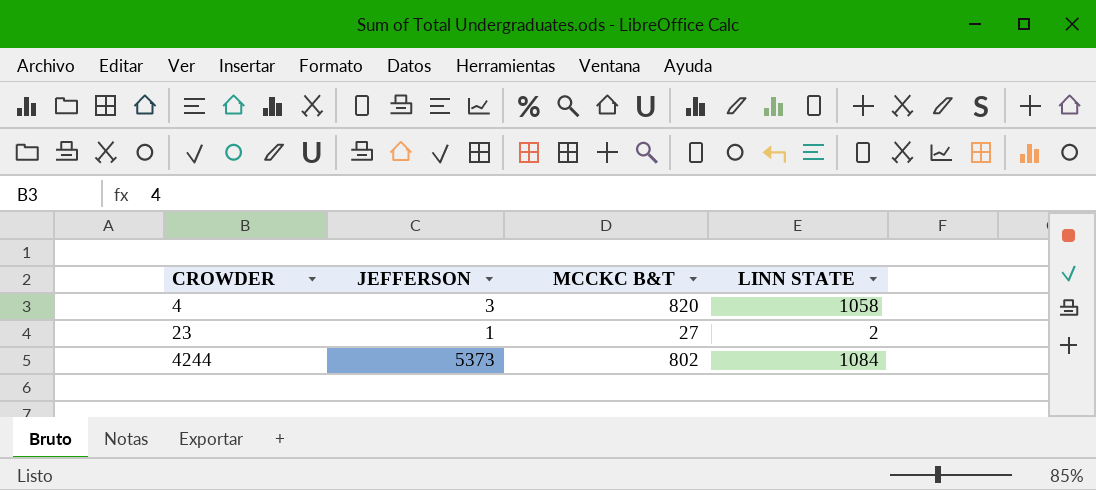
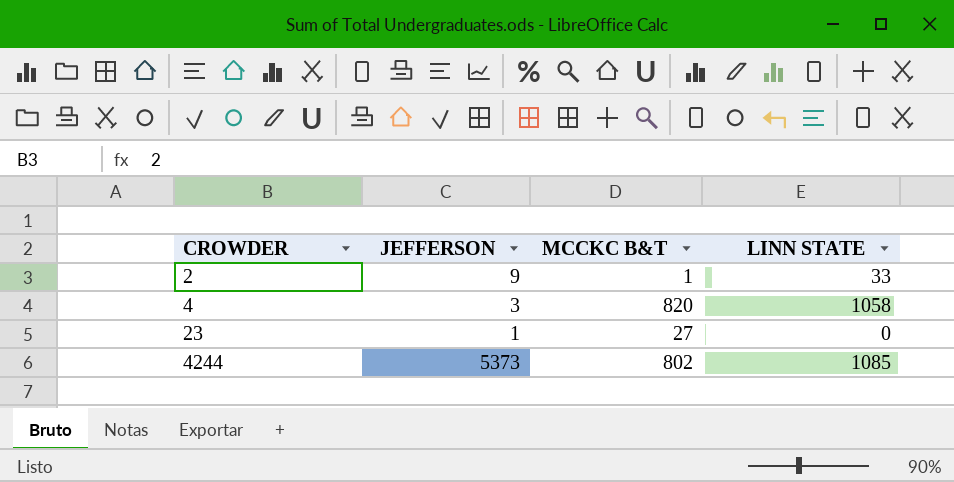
row 2: none -> 9 | 1 | 33
23 | LINN STATE: 2 -> 0
4244 | LINN STATE: 1084 -> 1085

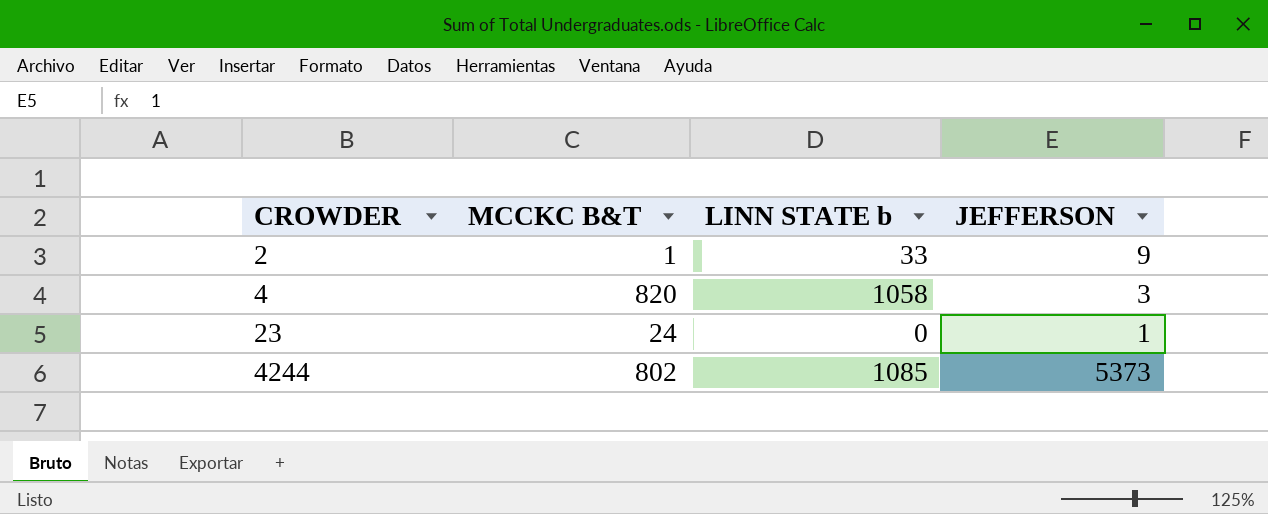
column name: LINN STATE -> LINN STATE b
column JEFFERSON | position: 2 -> 4
23 | MCCKC B&T: 27 -> 24

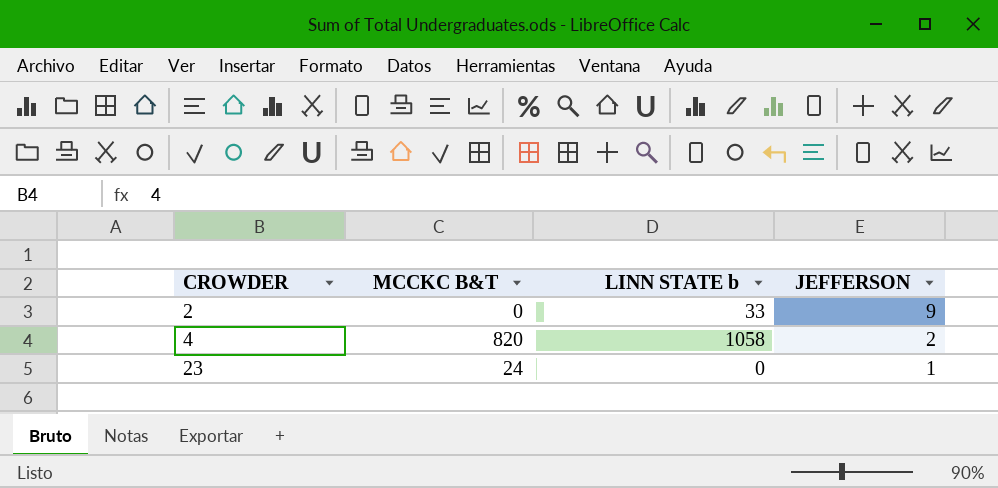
row 4244: 802 | 1085 | 5373 -> none
2 | MCCKC B&T: 1 -> 0
4 | JEFFERSON: 3 -> 2

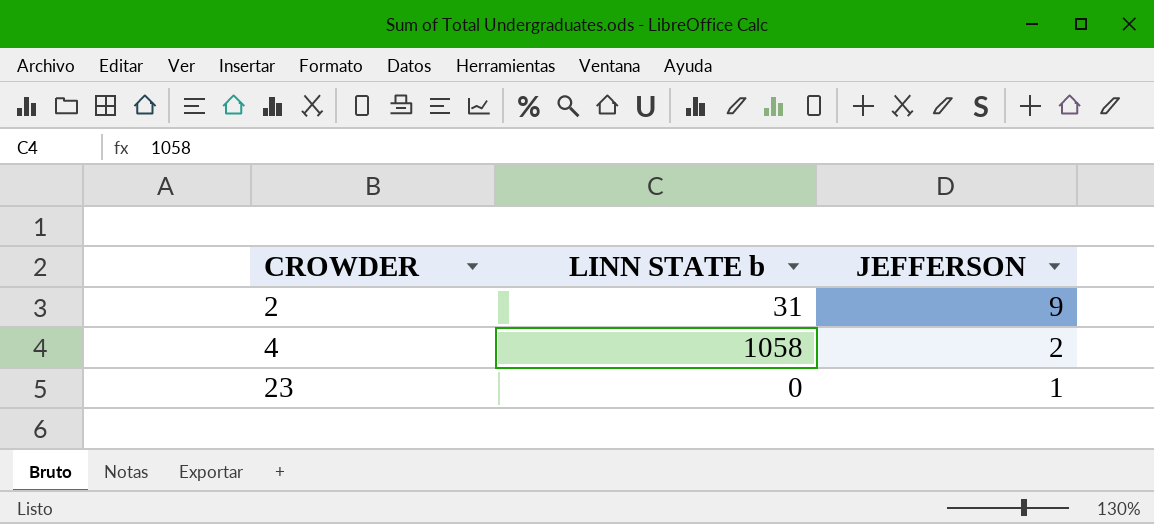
column MCCKC B&T | position: 2 -> none
2 | LINN STATE b: 33 -> 31

